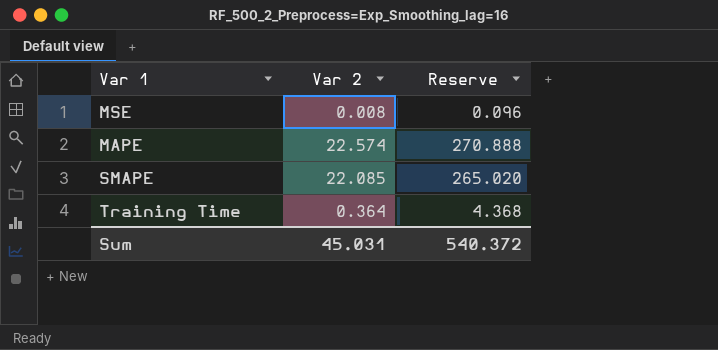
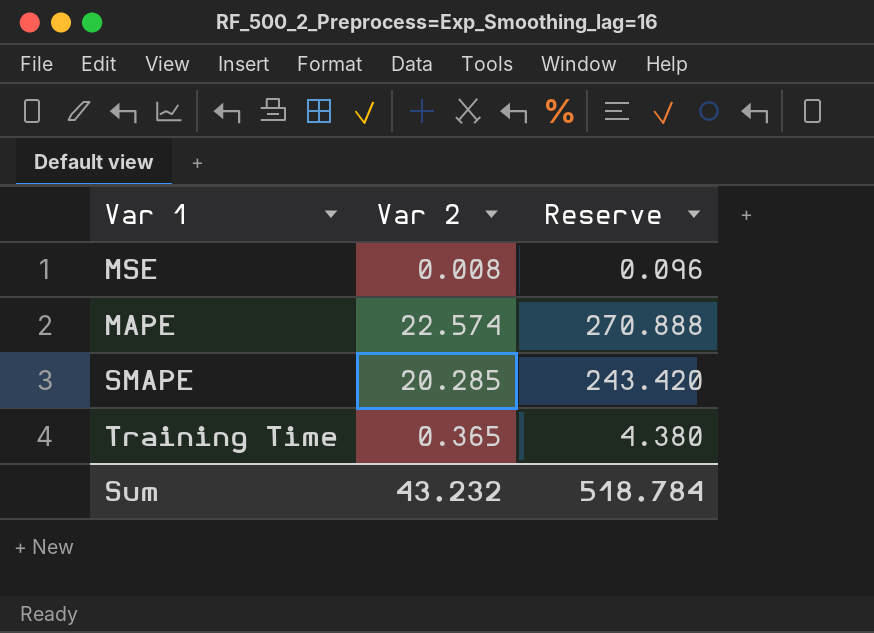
SMAPE | Var 2: 22.085 -> 20.285
SMAPE | Reserve: 265.020 -> 243.420
Training Time | Var 2: 0.364 -> 0.365
Training Time | Reserve: 4.368 -> 4.380
Sum | Var 2: 45.031 -> 43.232
Sum | Reserve: 540.372 -> 518.784

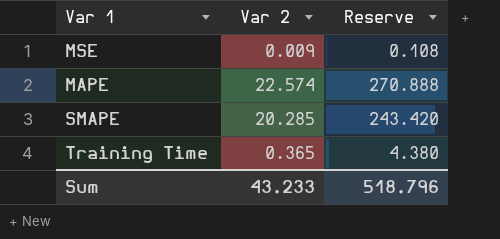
MSE | Var 2: 0.008 -> 0.009
MSE | Reserve: 0.096 -> 0.108
Sum | Var 2: 43.232 -> 43.233
Sum | Reserve: 518.784 -> 518.796

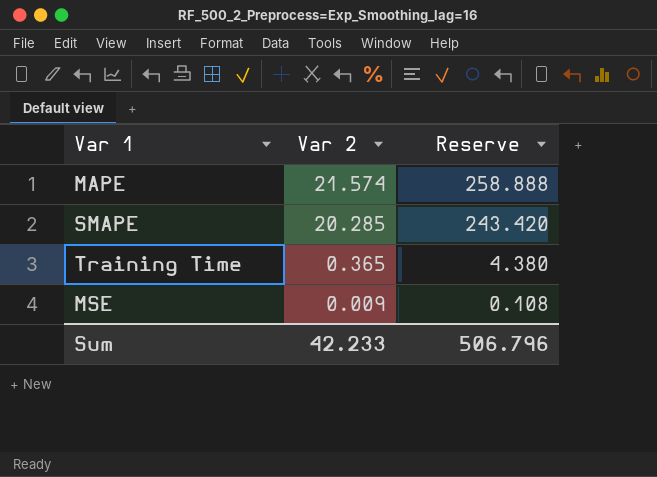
row order: none -> Var 2 descending
MAPE | Var 2: 22.574 -> 21.574
MAPE | Reserve: 270.888 -> 258.888
Sum | Var 2: 43.233 -> 42.233
Sum | Reserve: 518.796 -> 506.796

